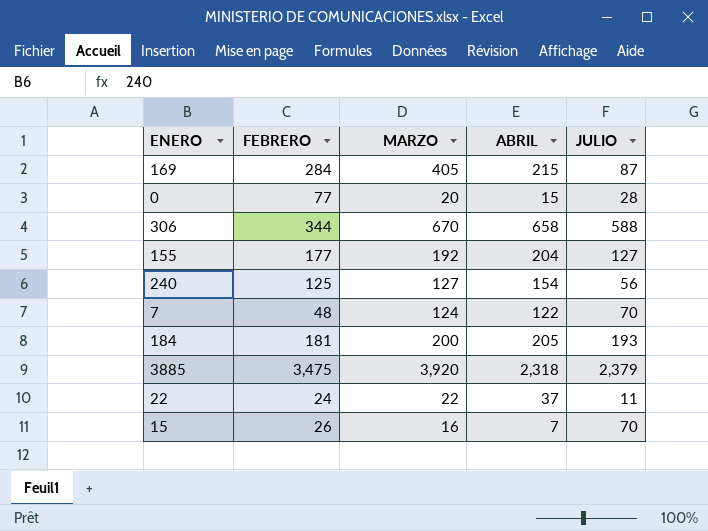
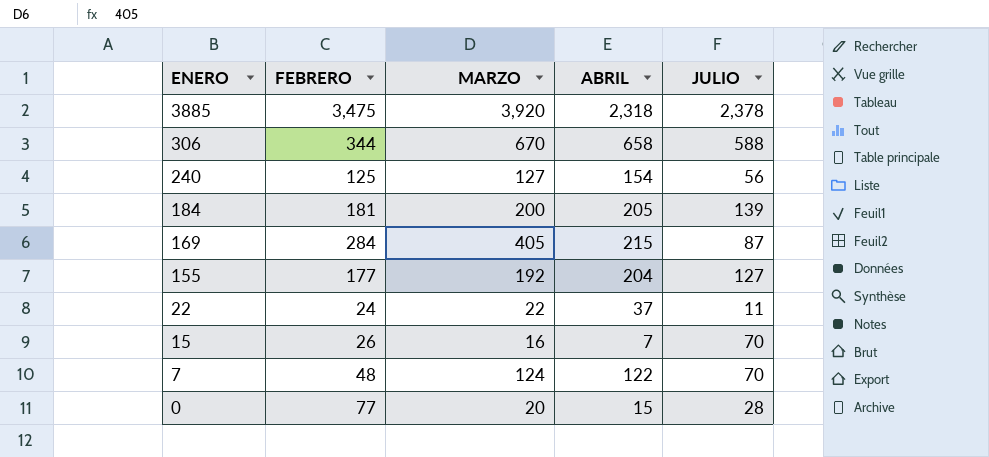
row order: none -> ENERO descending
3885 | JULIO: 2,379 -> 2,378
184 | JULIO: 193 -> 139

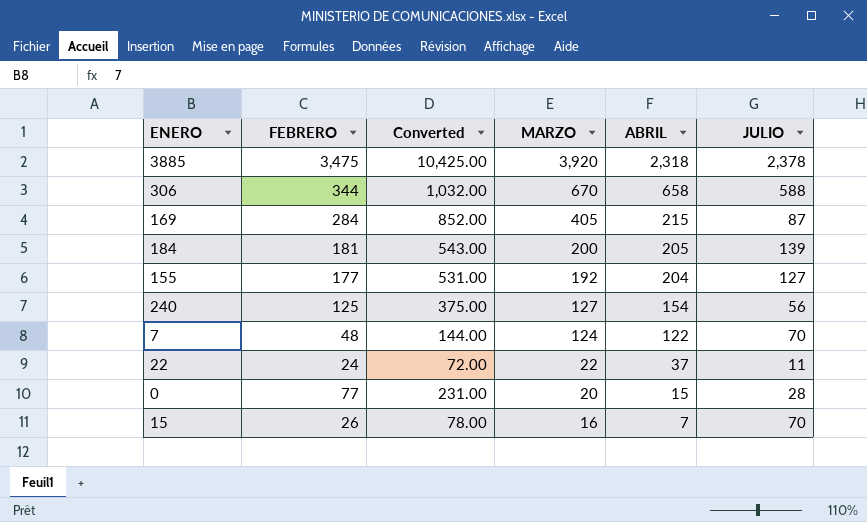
row order: ENERO descending -> MARZO descending
column Converted | formula: none -> [FEBRERO] * 3

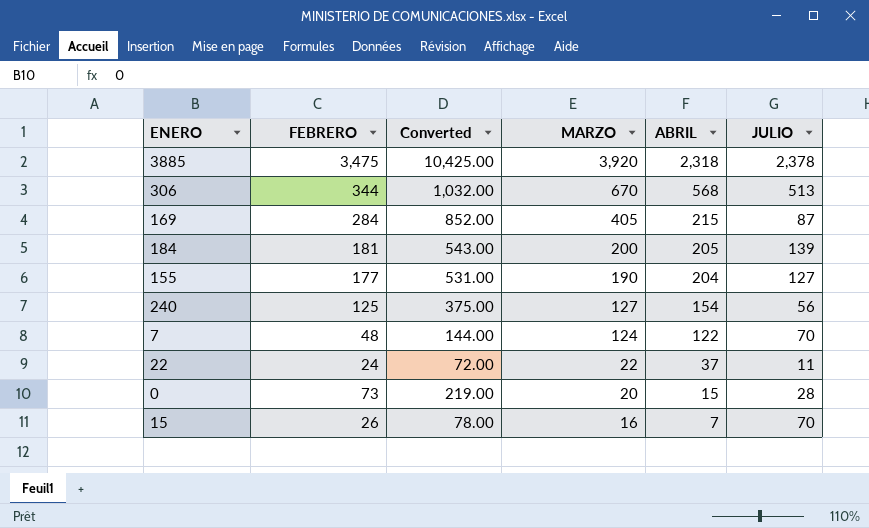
306 | ABRIL: 658 -> 568
306 | JULIO: 588 -> 513
155 | MARZO: 192 -> 190
0 | FEBRERO: 77 -> 73
0 | Converted: 231.00 -> 219.00

